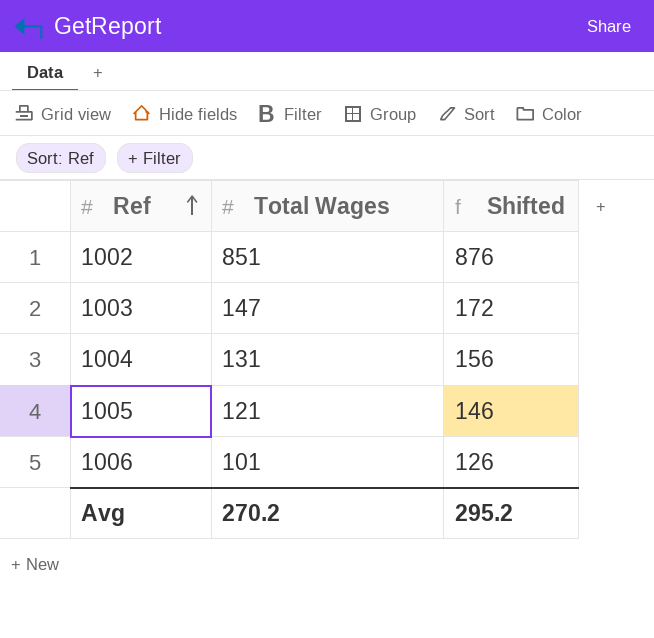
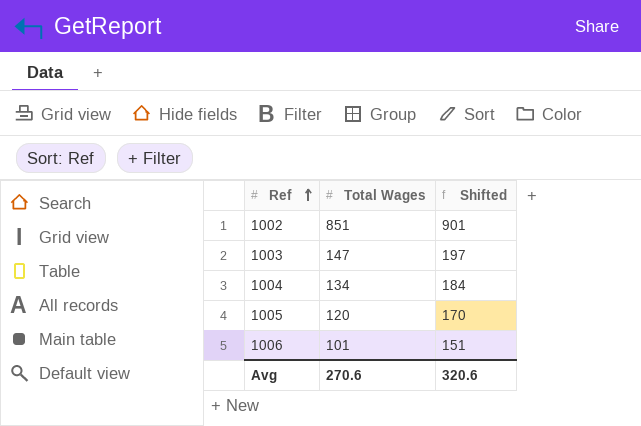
column Shifted | formula: [Total Wages] + 25 -> [Total Wages] + 50
1004 | Total Wages: 131 -> 134
1005 | Total Wages: 121 -> 120
Avg | Total Wages: 270.2 -> 270.6
Avg | Shifted: 295.2 -> 320.6

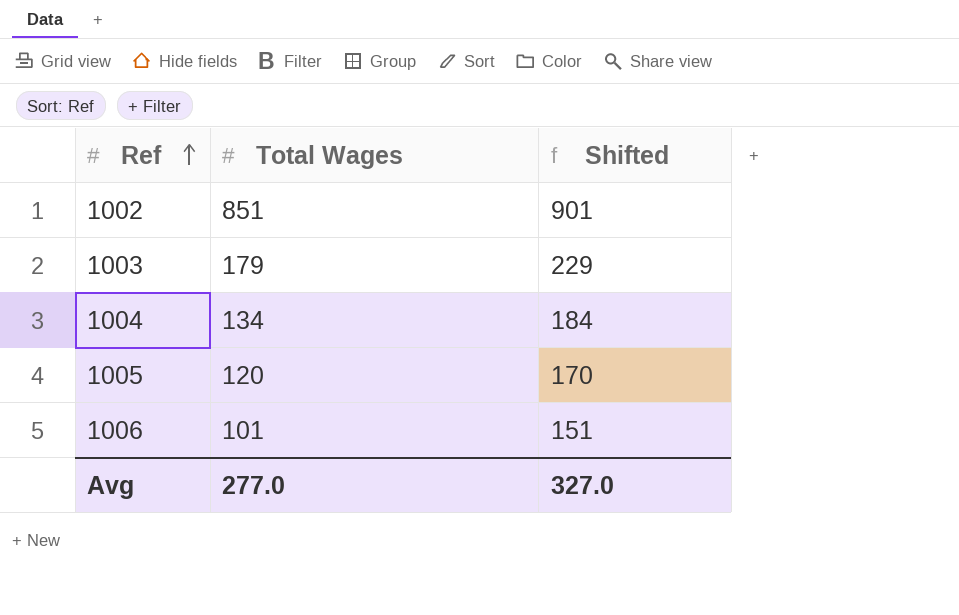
1003 | Total Wages: 147 -> 179
1003 | Shifted: 197 -> 229
Avg | Total Wages: 270.6 -> 277.0
Avg | Shifted: 320.6 -> 327.0

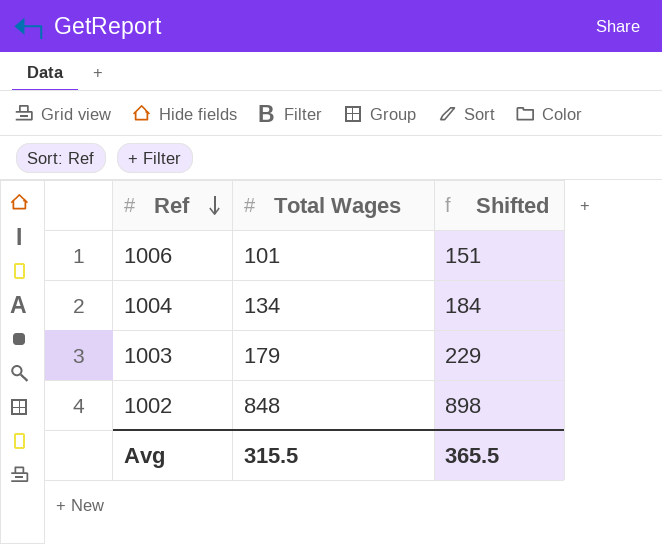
row order: Ref ascending -> Ref descending
row 1005: 120 | 170 -> none
1002 | Total Wages: 851 -> 848
1002 | Shifted: 901 -> 898
Avg | Total Wages: 277.0 -> 315.5
Avg | Shifted: 327.0 -> 365.5

